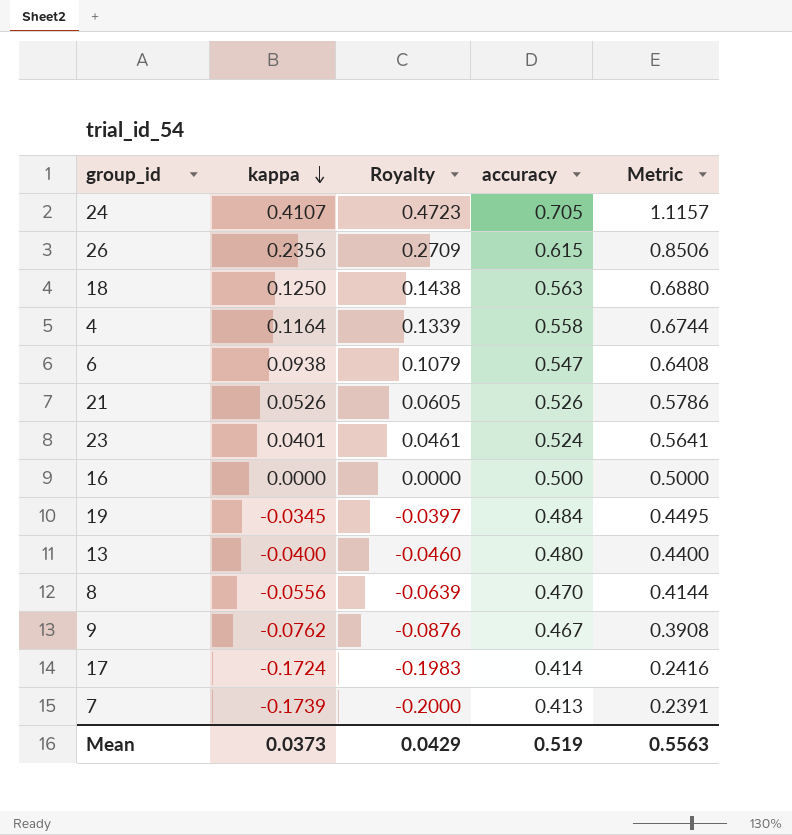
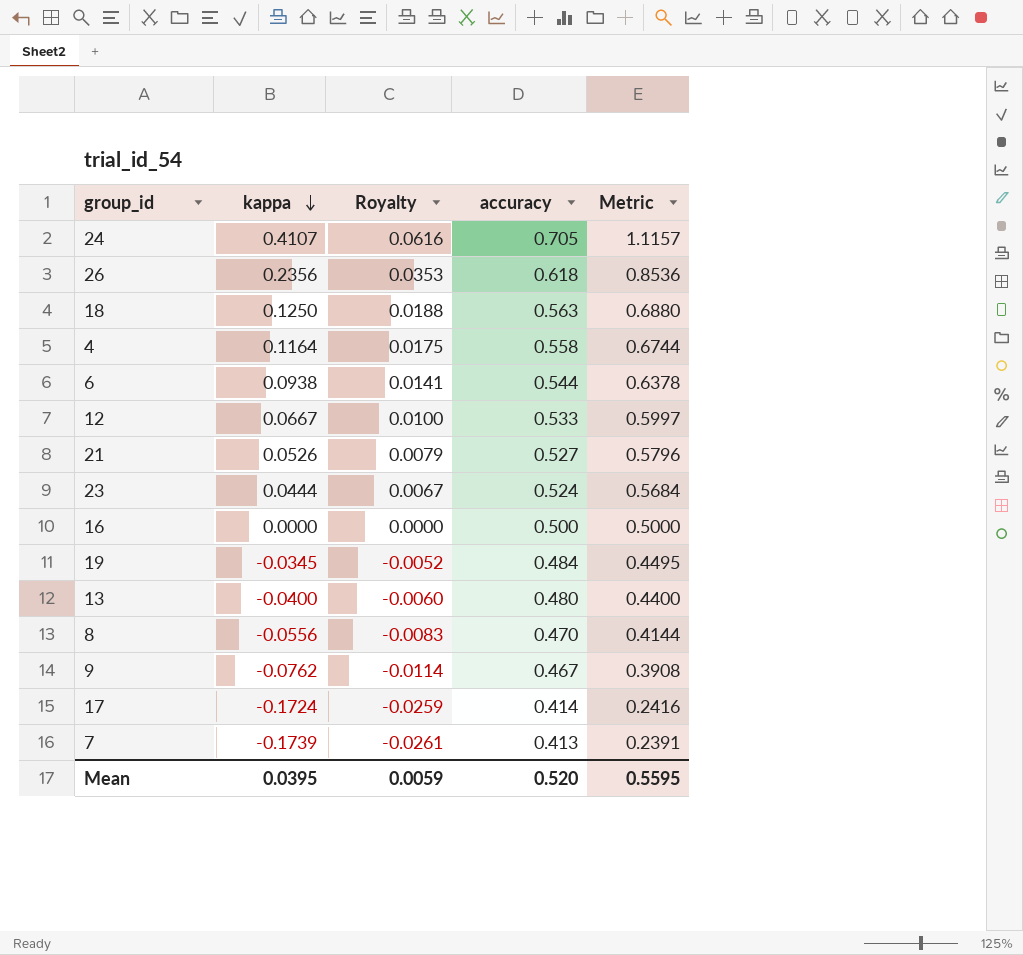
column Royalty | formula: [kappa] * 1.15 -> [kappa] * 0.15
26 | accuracy: 0.615 -> 0.618
26 | Metric: 0.8506 -> 0.8536
6 | accuracy: 0.547 -> 0.544
6 | Metric: 0.6408 -> 0.6378
row 12: none -> 0.0667 | 0.0100 | 0.533 | 0.5997
21 | accuracy: 0.526 -> 0.527
21 | Metric: 0.5786 -> 0.5796
23 | kappa: 0.0401 -> 0.0444
23 | Metric: 0.5641 -> 0.5684
Mean | kappa: 0.0373 -> 0.0395
Mean | Royalty: 0.0429 -> 0.0059
Mean | accuracy: 0.519 -> 0.520
Mean | Metric: 0.5563 -> 0.5595

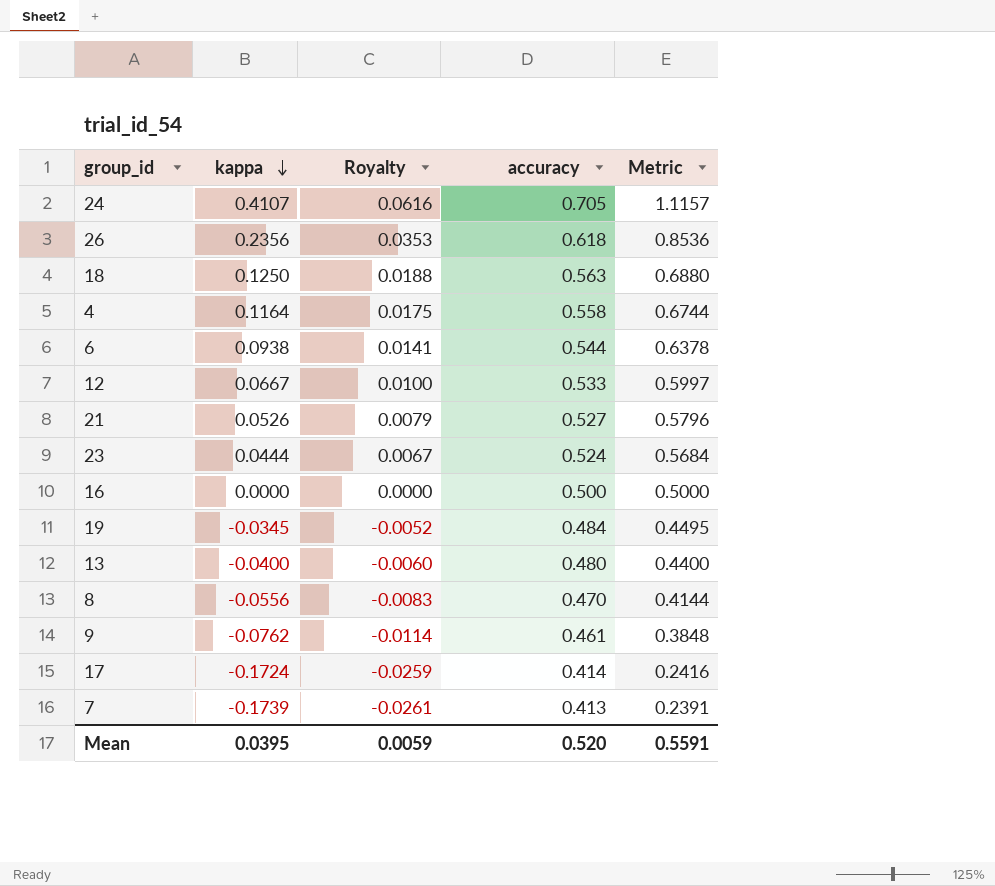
9 | accuracy: 0.467 -> 0.461
9 | Metric: 0.3908 -> 0.3848
Mean | Metric: 0.5595 -> 0.5591

